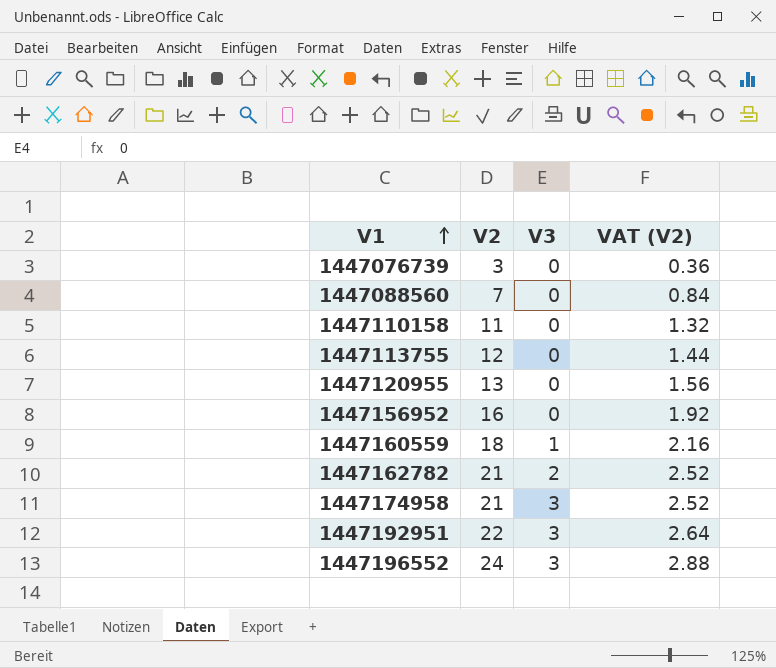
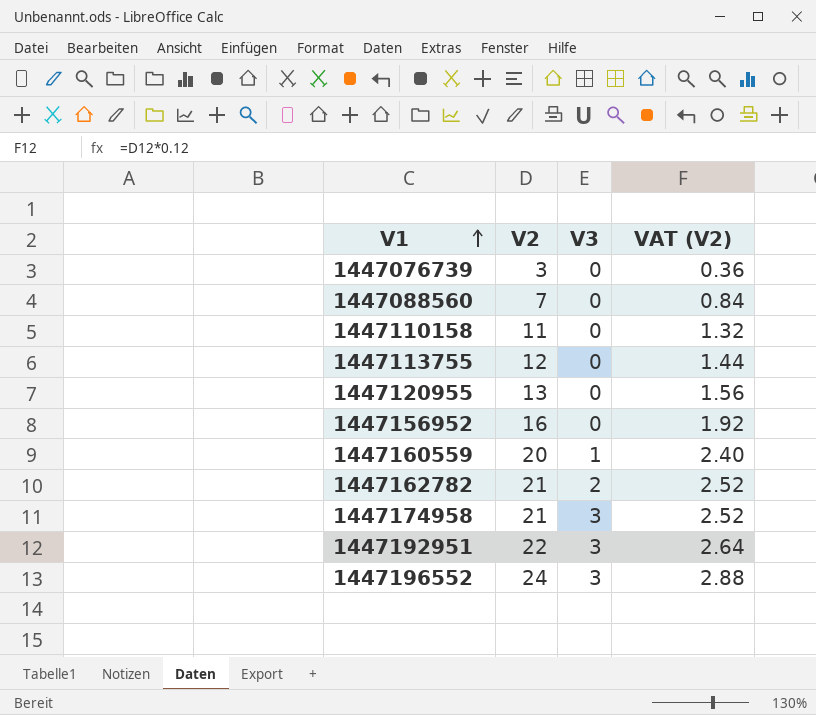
1447160559 | V2: 18 -> 20
1447160559 | VAT (V2): 2.16 -> 2.40

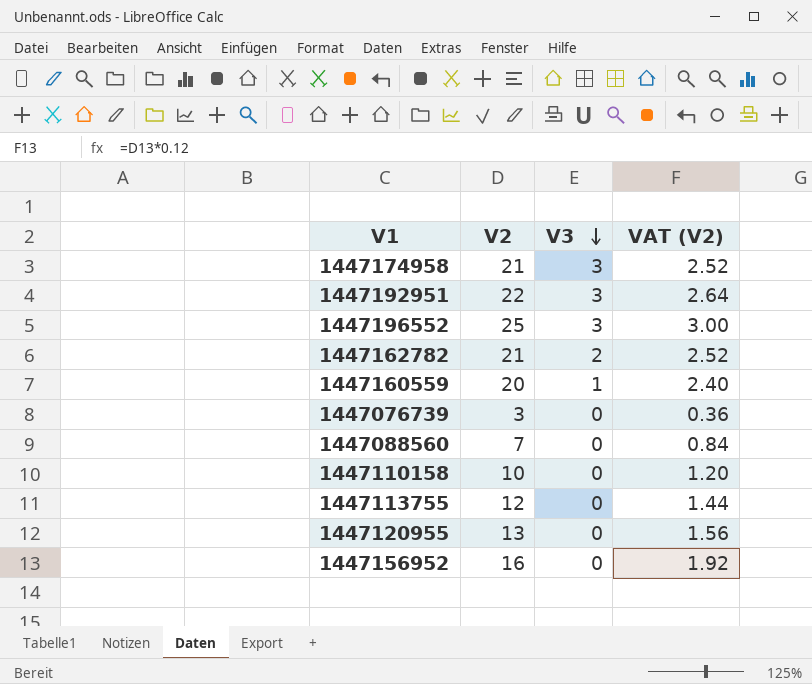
row order: V1 ascending -> V3 descending
1447196552 | V2: 24 -> 25
1447196552 | VAT (V2): 2.88 -> 3.00
1447110158 | V2: 11 -> 10
1447110158 | VAT (V2): 1.32 -> 1.20

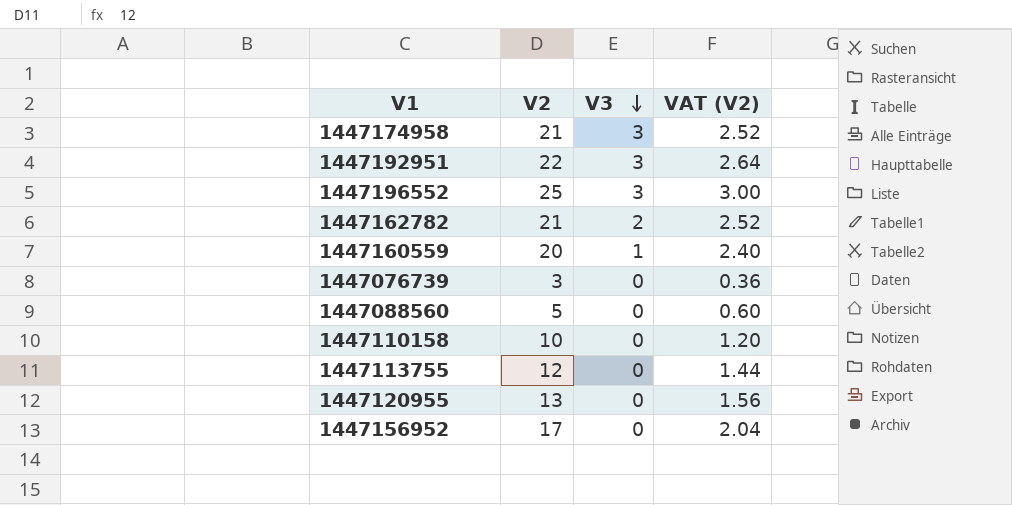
1447088560 | V2: 7 -> 5
1447088560 | VAT (V2): 0.84 -> 0.60
1447156952 | V2: 16 -> 17
1447156952 | VAT (V2): 1.92 -> 2.04

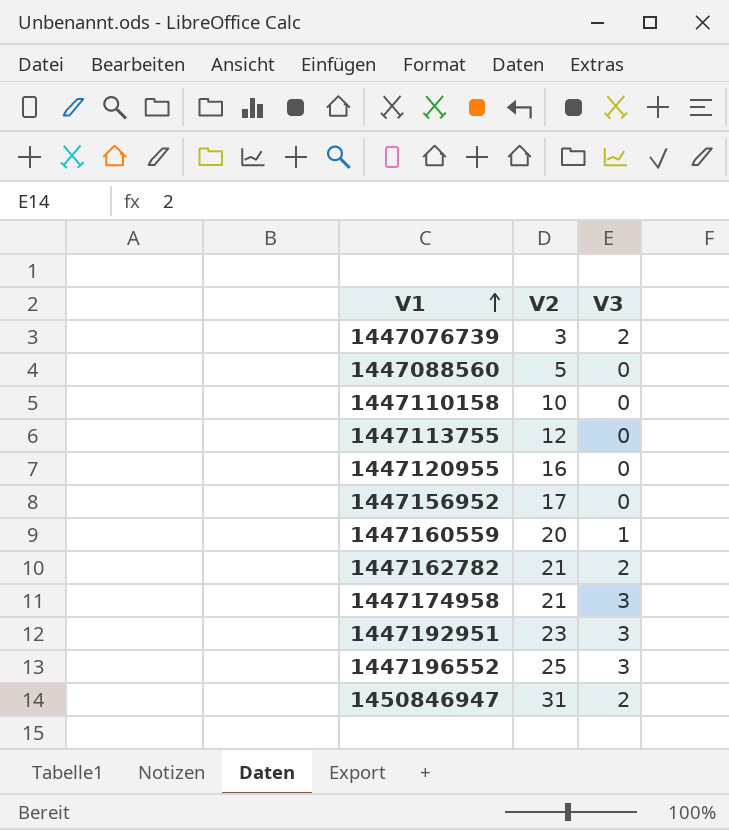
row order: V3 descending -> V1 ascending
column VAT (V2) | formula: [V2] * 0.12 -> none
1447076739 | V3: 0 -> 2
1447120955 | V2: 13 -> 16
1447192951 | V2: 22 -> 23
row 1450846947: none -> 31 | 2

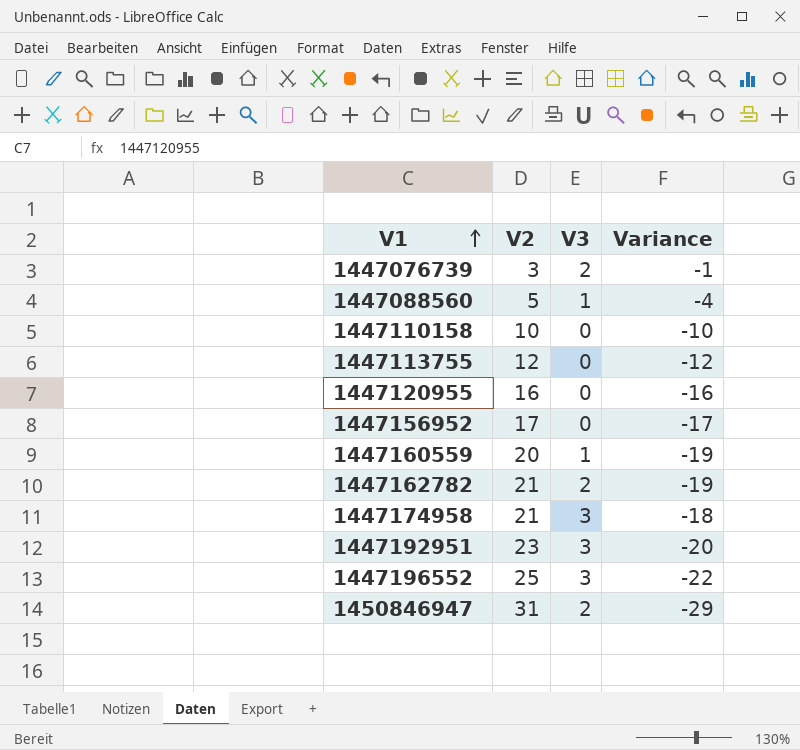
column Variance | formula: none -> [V3] - [V2]
1447088560 | V3: 0 -> 1

